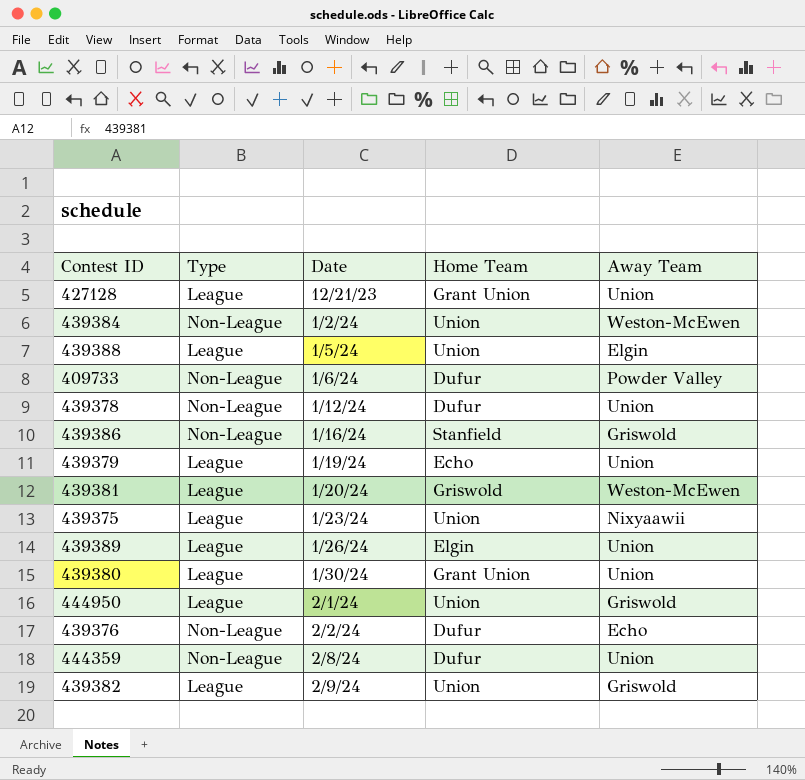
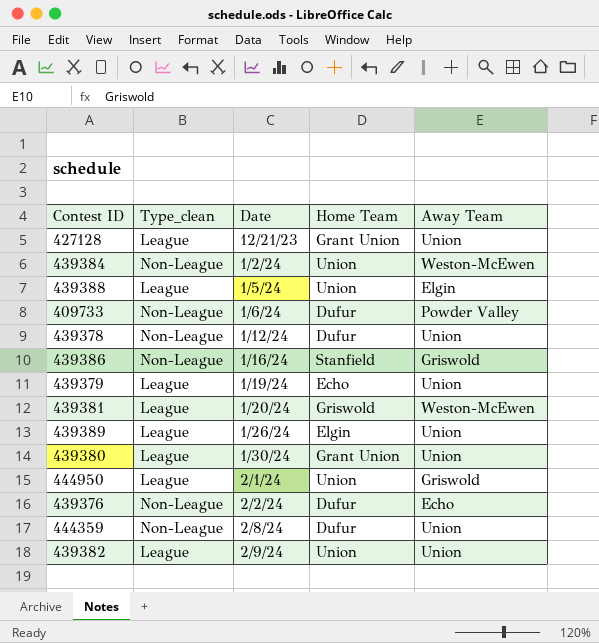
column name: Type -> Type_clean
row 439375: League | 1/23/24 | Union | Nixyaawii -> none
439382 | Away Team: Griswold -> Union

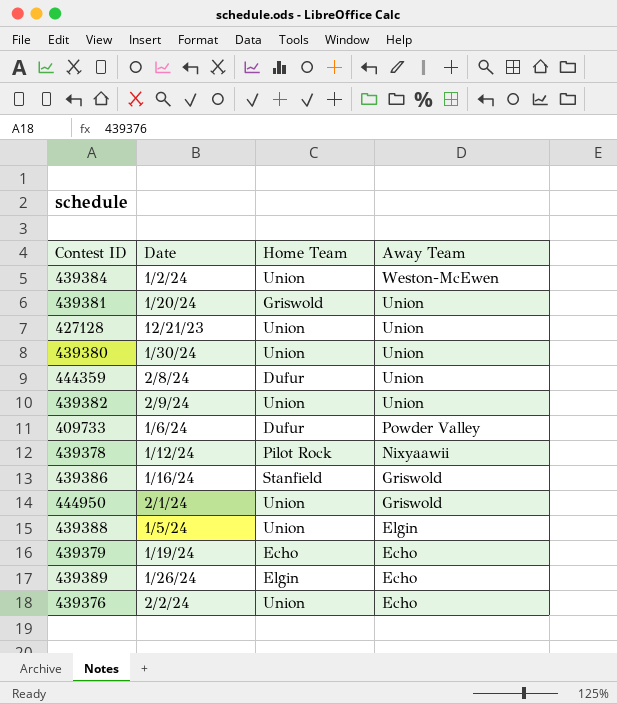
row order: Date ascending -> Away Team descending
column Type_clean | position: 2 -> none
439381 | Away Team: Weston-McEwen -> Union
427128 | Home Team: Grant Union -> Union
439380 | Home Team: Grant Union -> Union
439378 | Home Team: Dufur -> Pilot Rock
439378 | Away Team: Union -> Nixyaawii
439379 | Away Team: Union -> Echo
439389 | Away Team: Union -> Echo
439376 | Home Team: Dufur -> Union

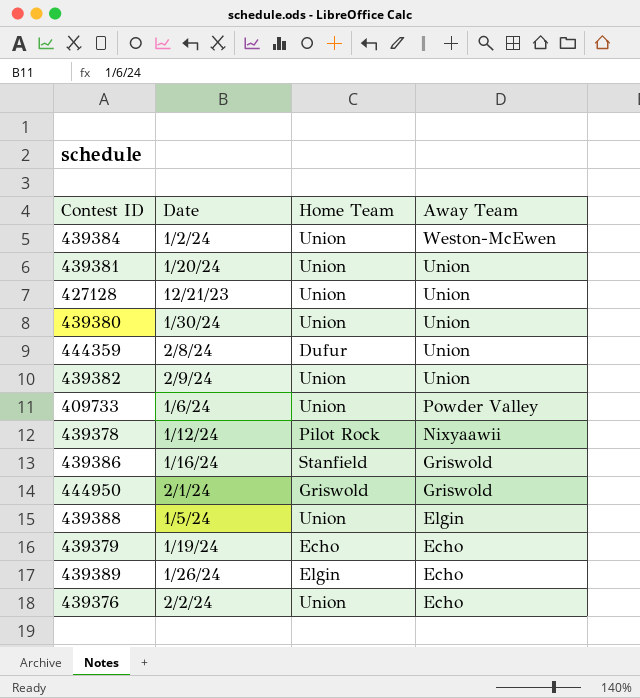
439381 | Home Team: Griswold -> Union
409733 | Home Team: Dufur -> Union
444950 | Home Team: Union -> Griswold

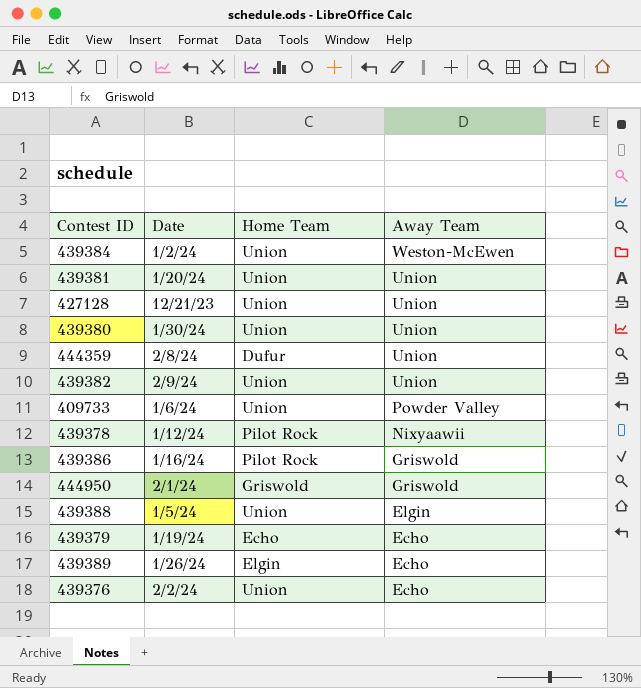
439386 | Home Team: Stanfield -> Pilot Rock

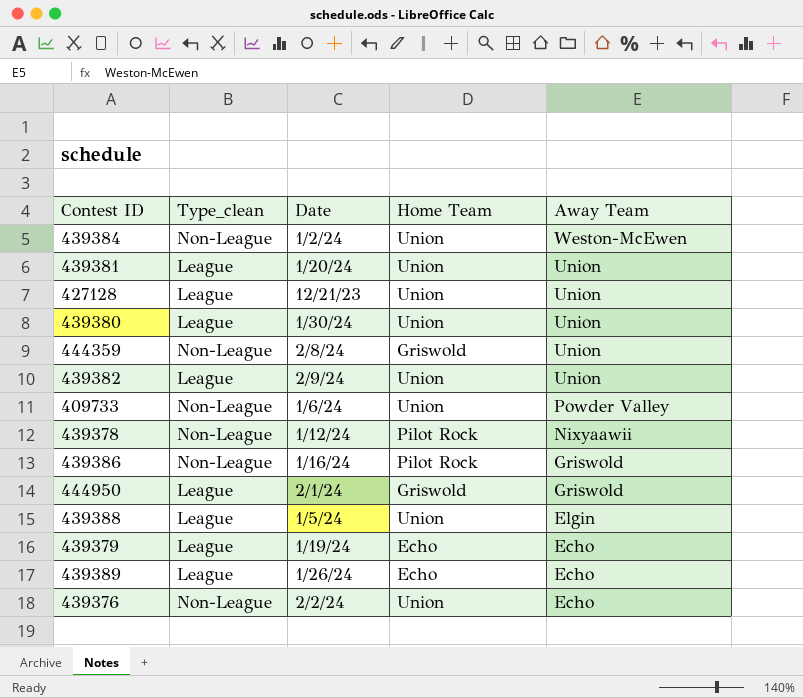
column Type_clean | position: none -> 2
444359 | Home Team: Dufur -> Griswold
439389 | Home Team: Elgin -> Echo

